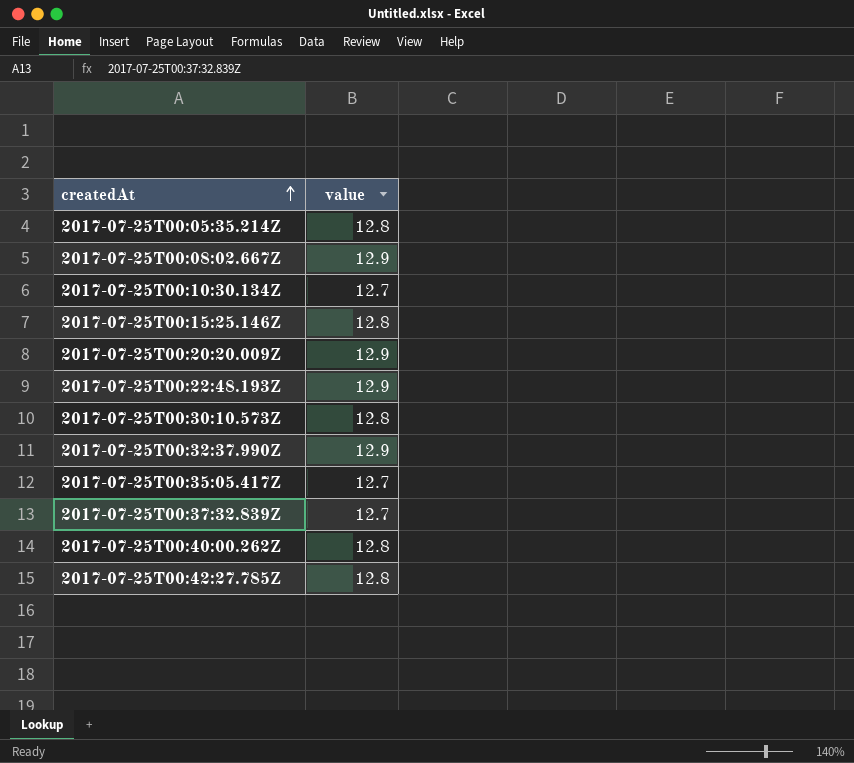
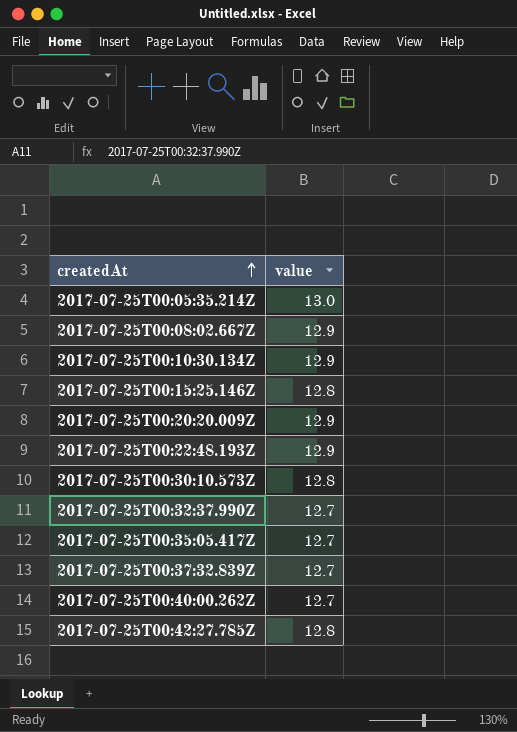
2017-07-25T00:05:35.214Z | value: 12.8 -> 13.0
2017-07-25T00:10:30.134Z | value: 12.7 -> 12.9
2017-07-25T00:32:37.990Z | value: 12.9 -> 12.7
2017-07-25T00:40:00.262Z | value: 12.8 -> 12.7

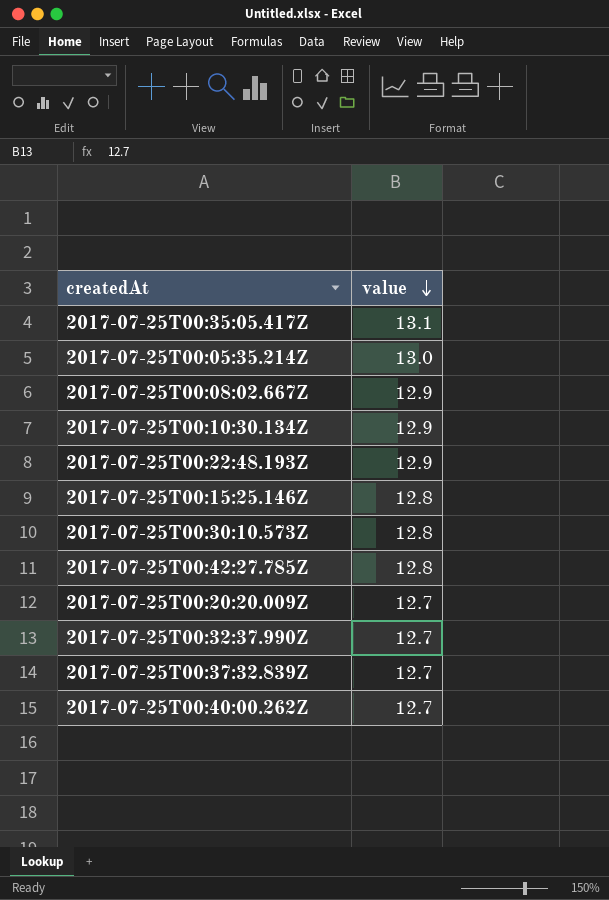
row order: createdAt ascending -> value descending
2017-07-25T00:35:05.417Z | value: 12.7 -> 13.1
2017-07-25T00:20:20.009Z | value: 12.9 -> 12.7

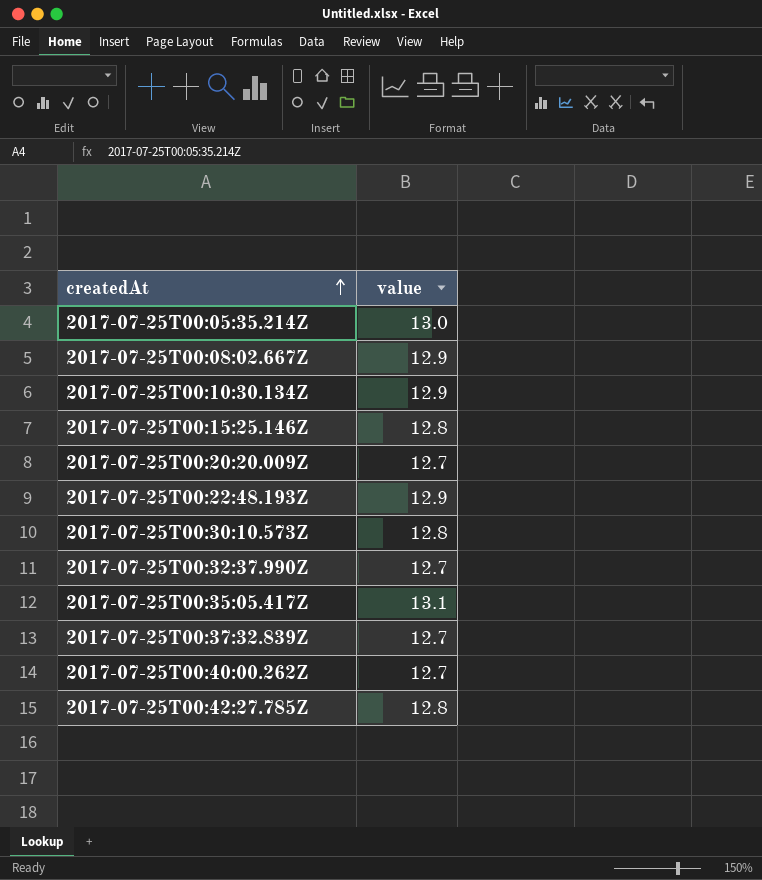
row order: value descending -> createdAt ascending

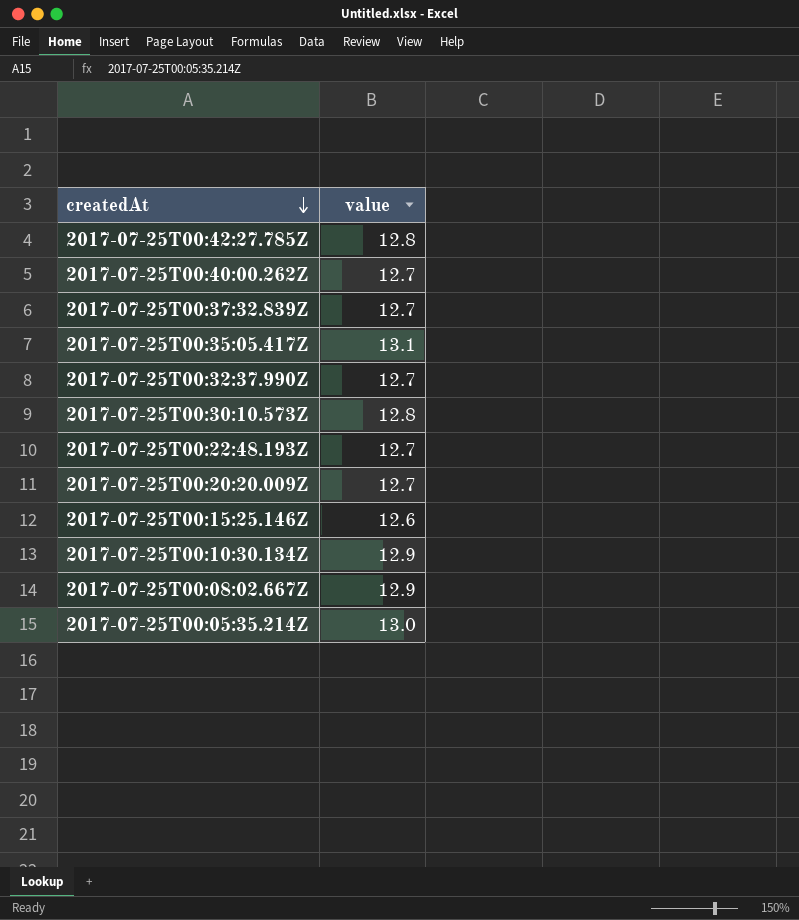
row order: createdAt ascending -> createdAt descending
2017-07-25T00:22:48.193Z | value: 12.9 -> 12.7
2017-07-25T00:15:25.146Z | value: 12.8 -> 12.6

